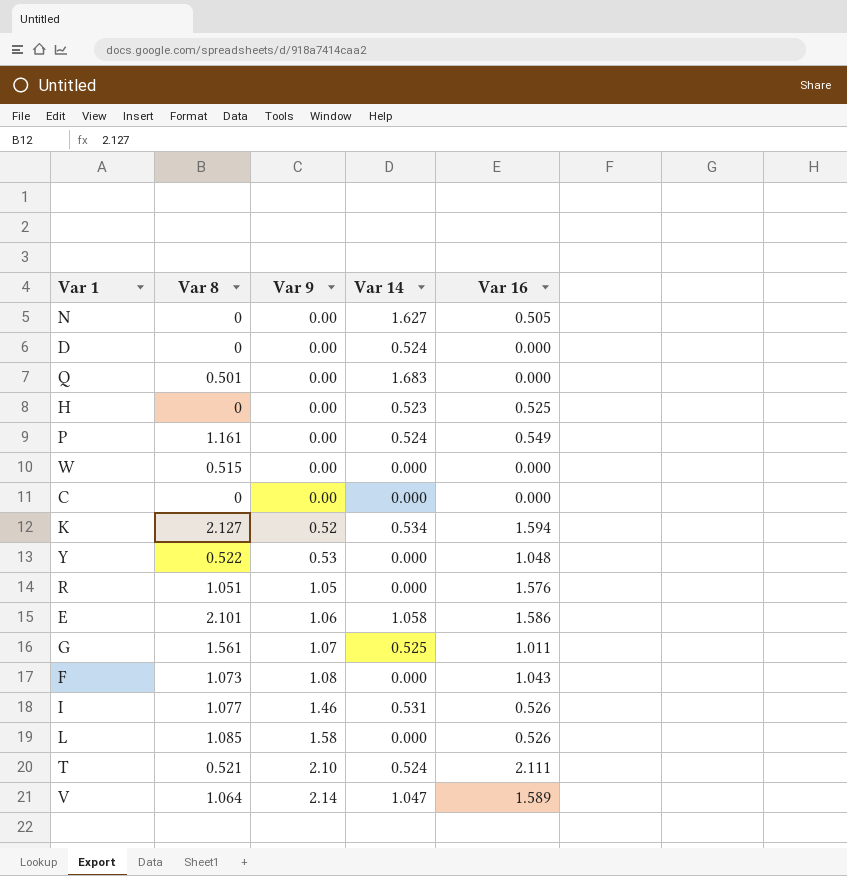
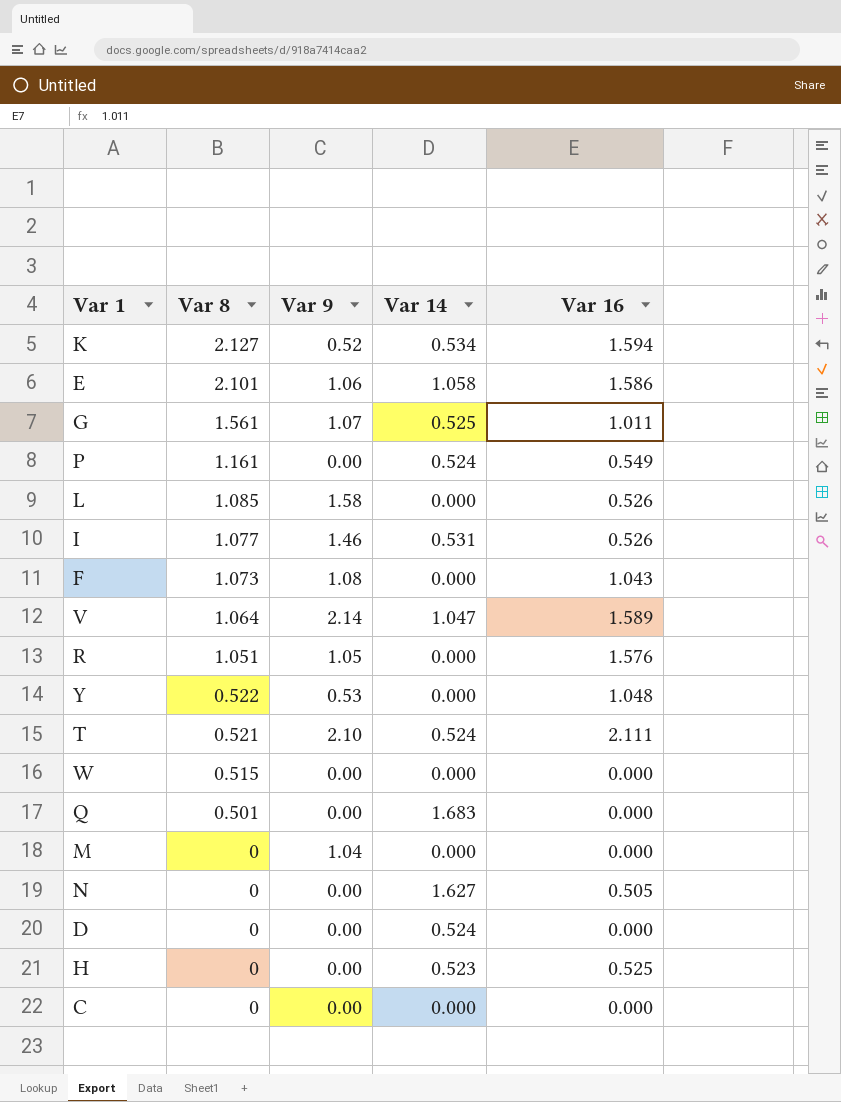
row order: Var 9 ascending -> Var 8 descending
row M: none -> 0 | 1.04 | 0.000 | 0.000

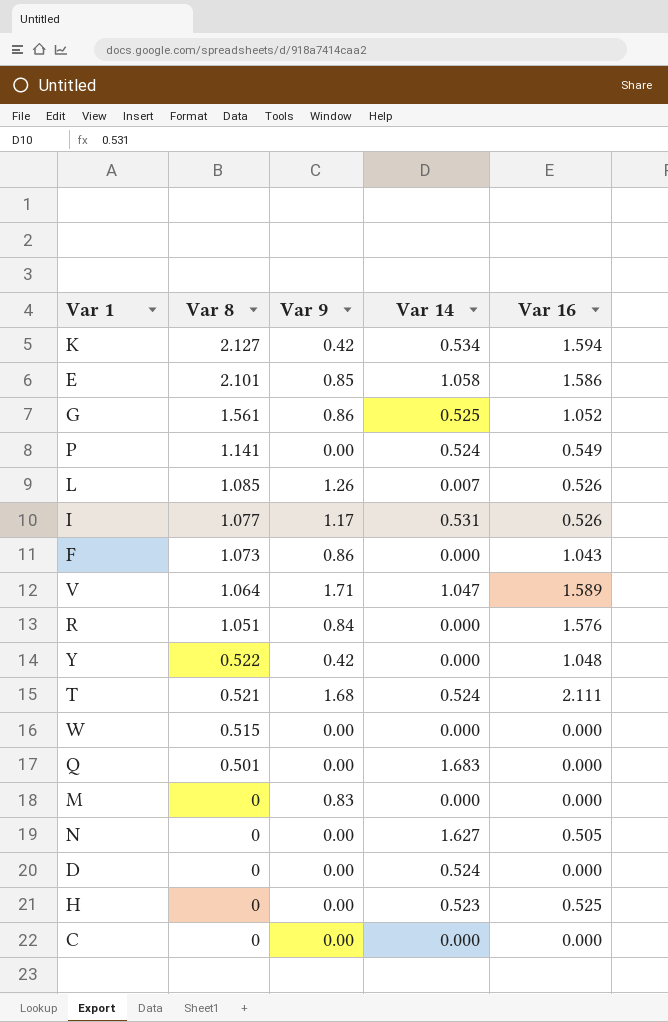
K | Var 9: 0.52 -> 0.42
E | Var 9: 1.06 -> 0.85
G | Var 9: 1.07 -> 0.86
G | Var 16: 1.011 -> 1.052
P | Var 8: 1.161 -> 1.141
L | Var 9: 1.58 -> 1.26
L | Var 14: 0.000 -> 0.007
I | Var 9: 1.46 -> 1.17
F | Var 9: 1.08 -> 0.86
V | Var 9: 2.14 -> 1.71
R | Var 9: 1.05 -> 0.84
Y | Var 9: 0.53 -> 0.42
T | Var 9: 2.10 -> 1.68
M | Var 9: 1.04 -> 0.83

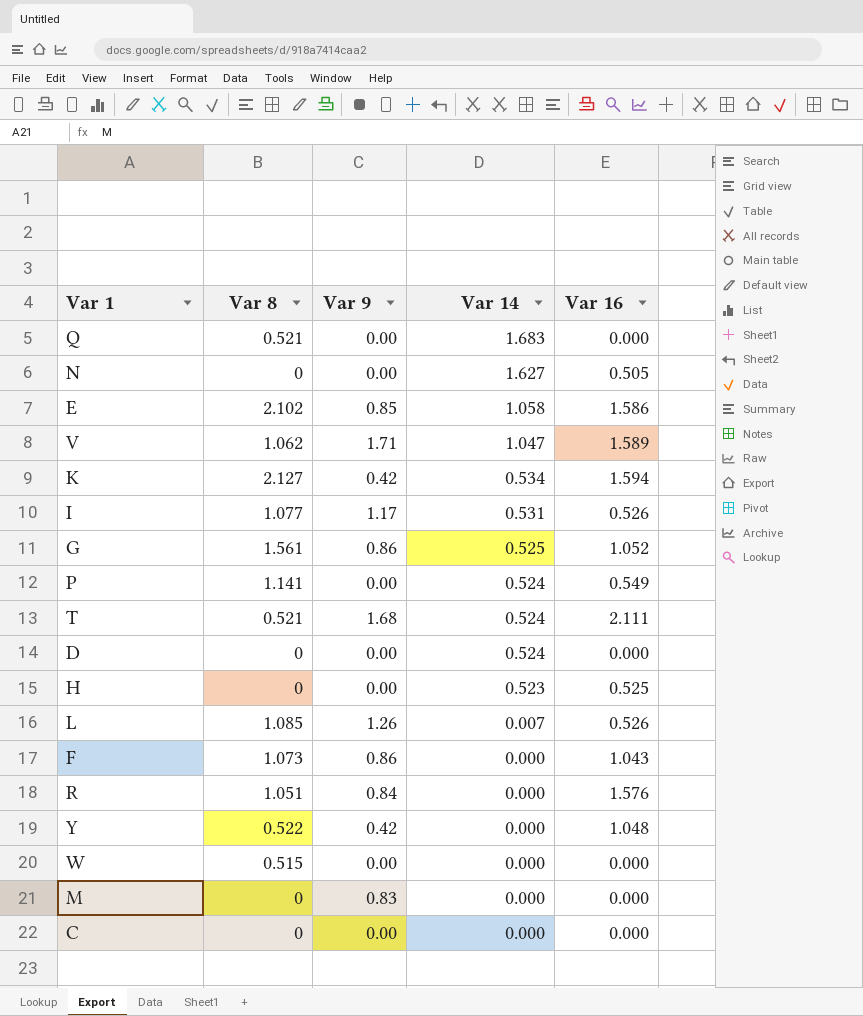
row order: Var 8 descending -> Var 14 descending
Q | Var 8: 0.501 -> 0.521
E | Var 8: 2.101 -> 2.102
V | Var 8: 1.064 -> 1.062

